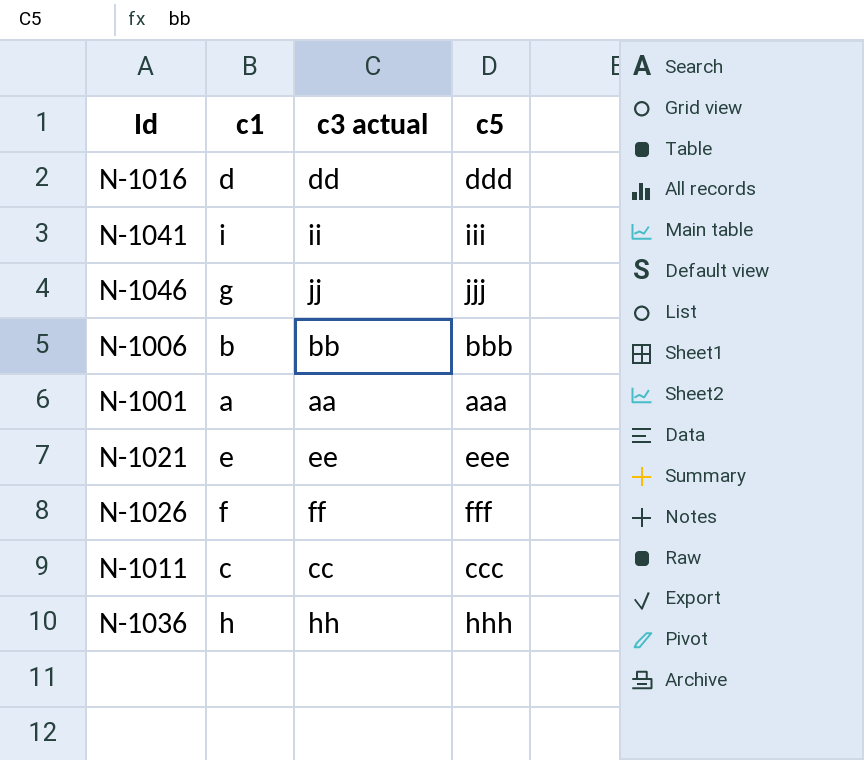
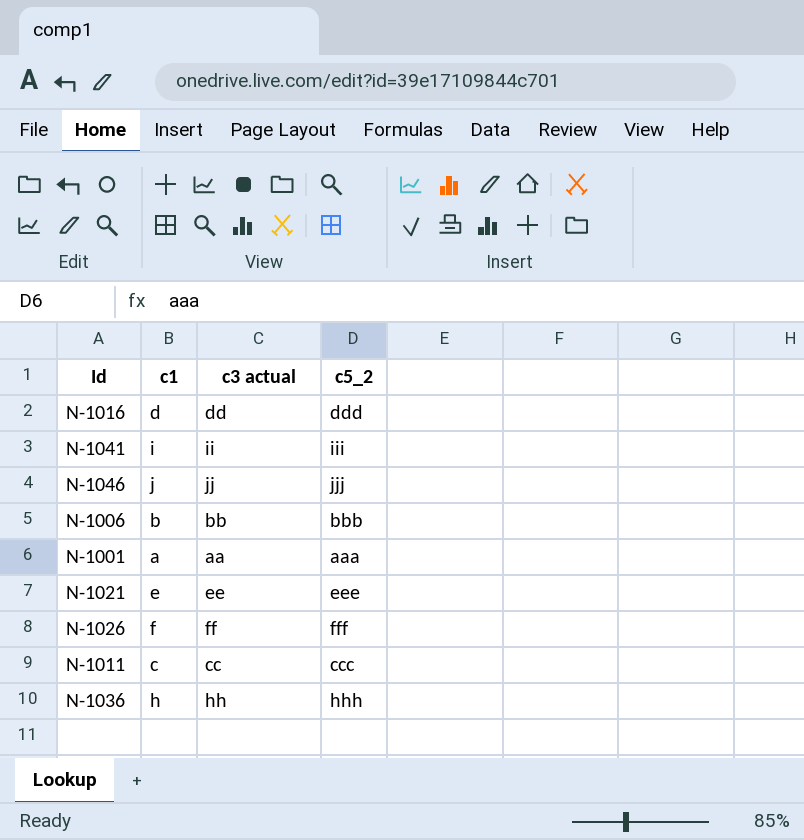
column name: c5 -> c5_2
N-1046 | c1: g -> j

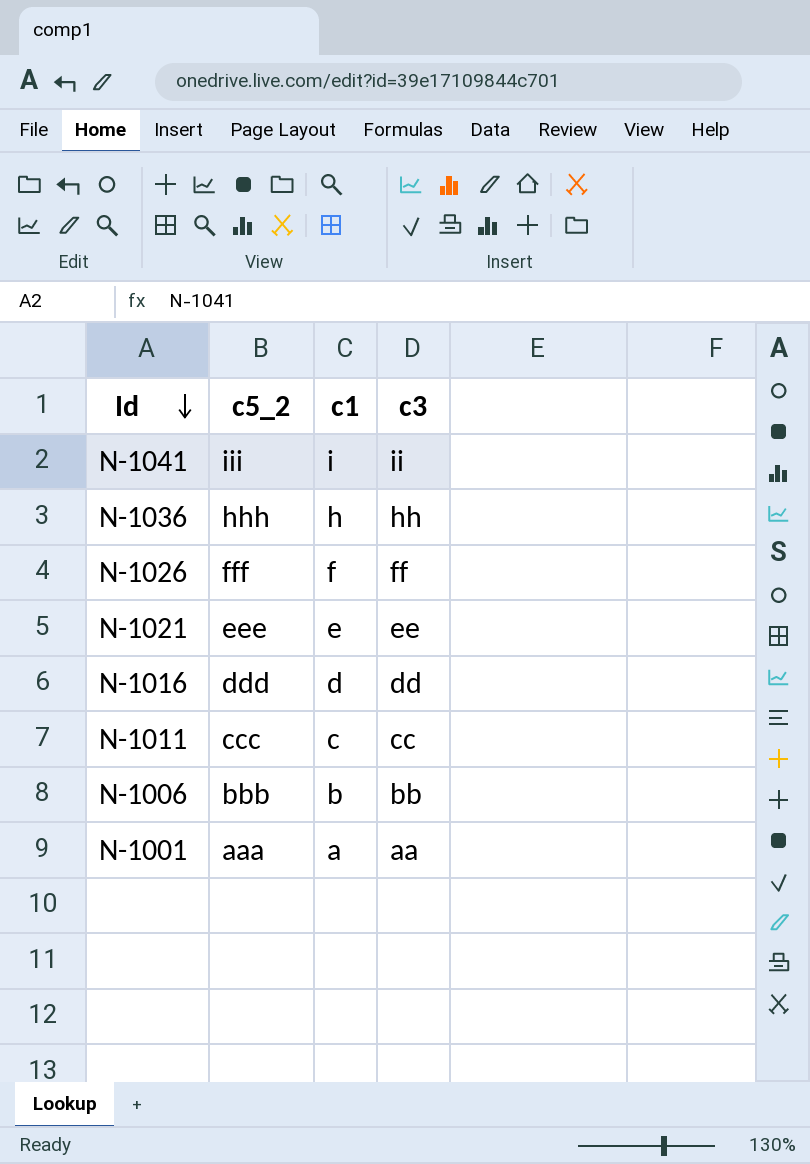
row order: none -> Id descending
column c5_2 | position: 4 -> 2
column name: c3 actual -> c3
row N-1046: j | jj | jjj -> none

